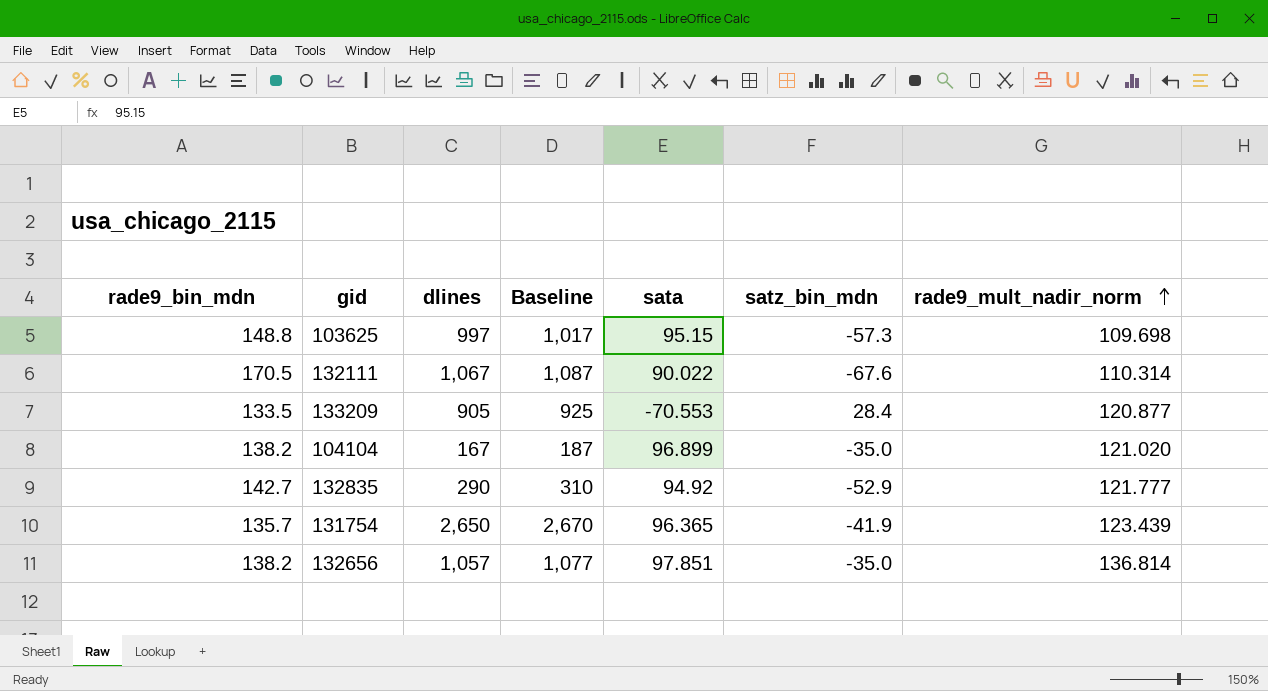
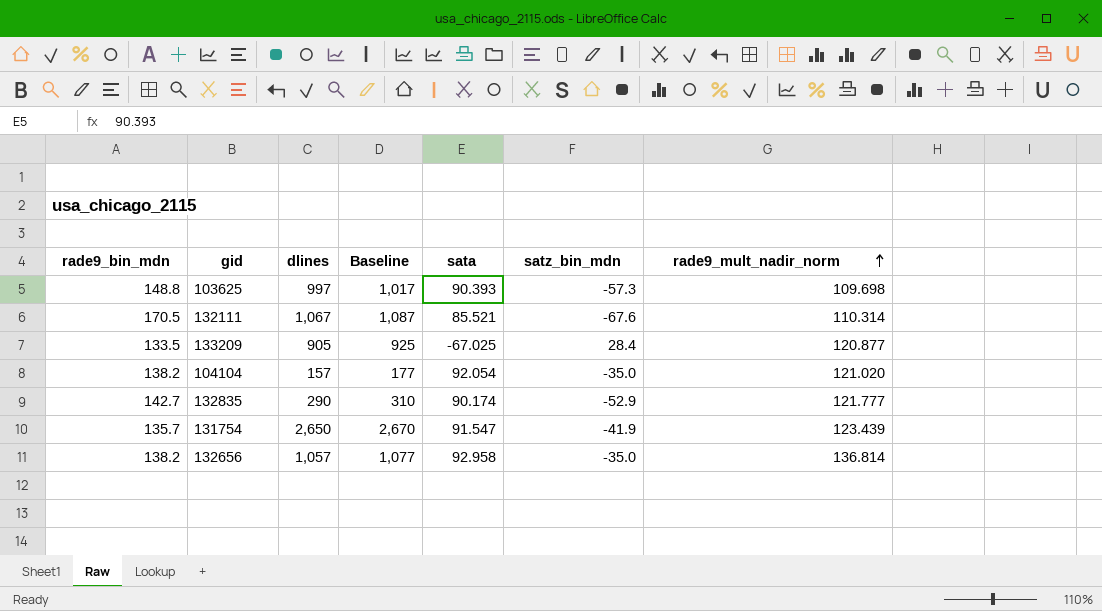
103625 | sata: 95.15 -> 90.393
132111 | sata: 90.022 -> 85.521
133209 | sata: -70.553 -> -67.025
104104 | dlines: 167 -> 157
104104 | Baseline: 187 -> 177
104104 | sata: 96.899 -> 92.054
132835 | sata: 94.92 -> 90.174
131754 | sata: 96.365 -> 91.547
132656 | sata: 97.851 -> 92.958

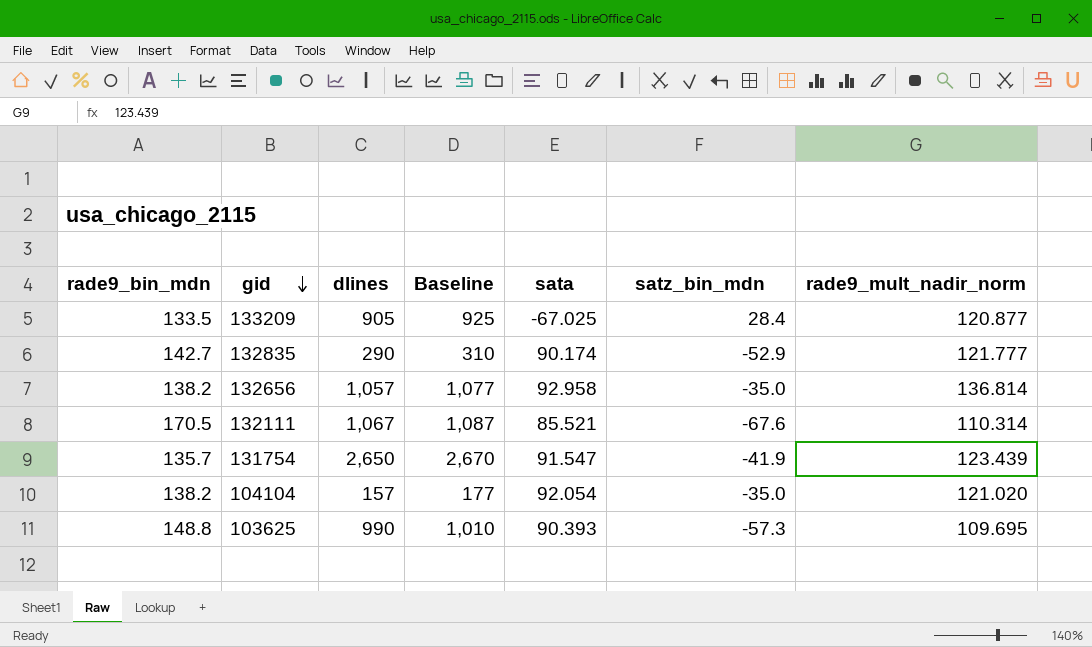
row order: rade9_mult_nadir_norm ascending -> gid descending
103625 | dlines: 997 -> 990
103625 | Baseline: 1,017 -> 1,010
103625 | rade9_mult_nadir_norm: 109.698 -> 109.695

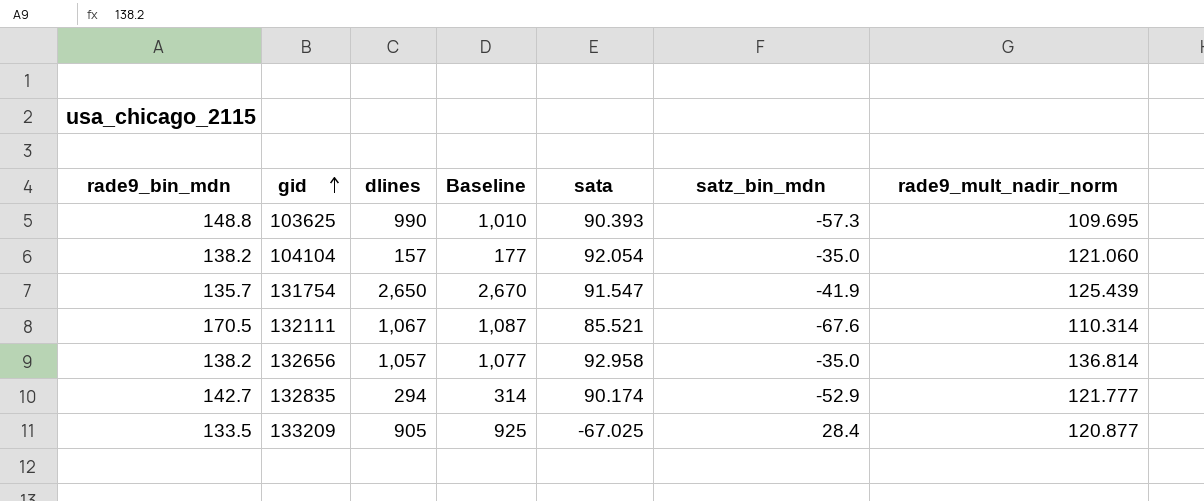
row order: gid descending -> gid ascending
104104 | rade9_mult_nadir_norm: 121.020 -> 121.060
131754 | rade9_mult_nadir_norm: 123.439 -> 125.439
132835 | dlines: 290 -> 294
132835 | Baseline: 310 -> 314

